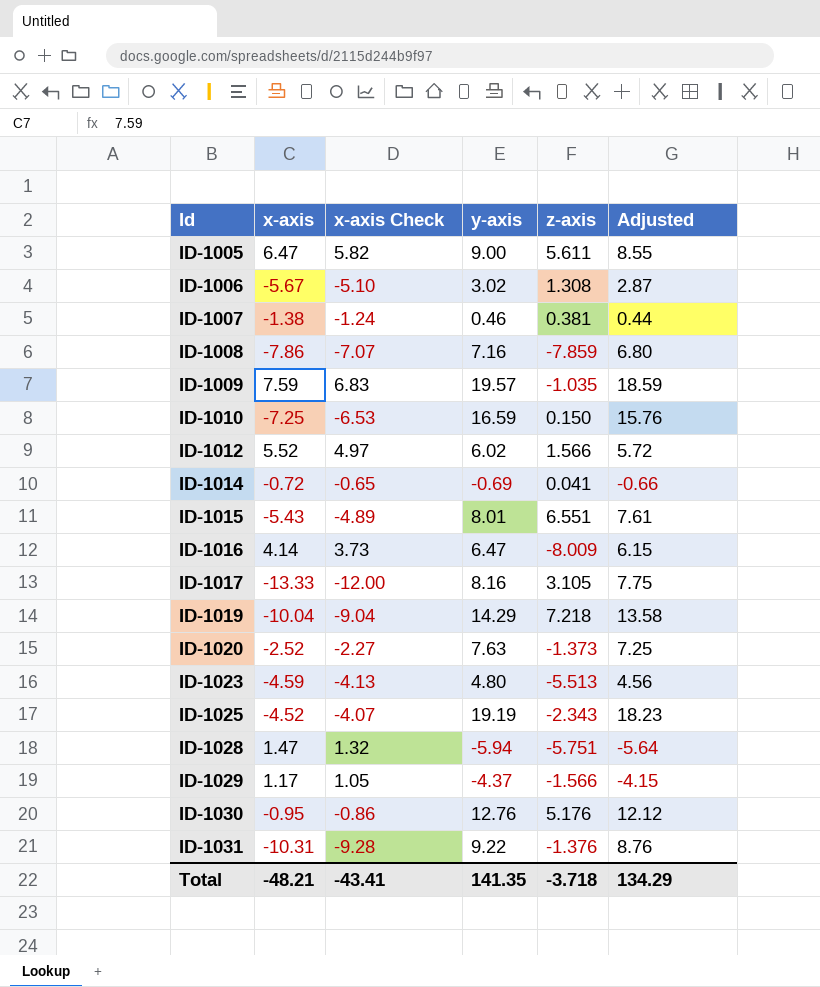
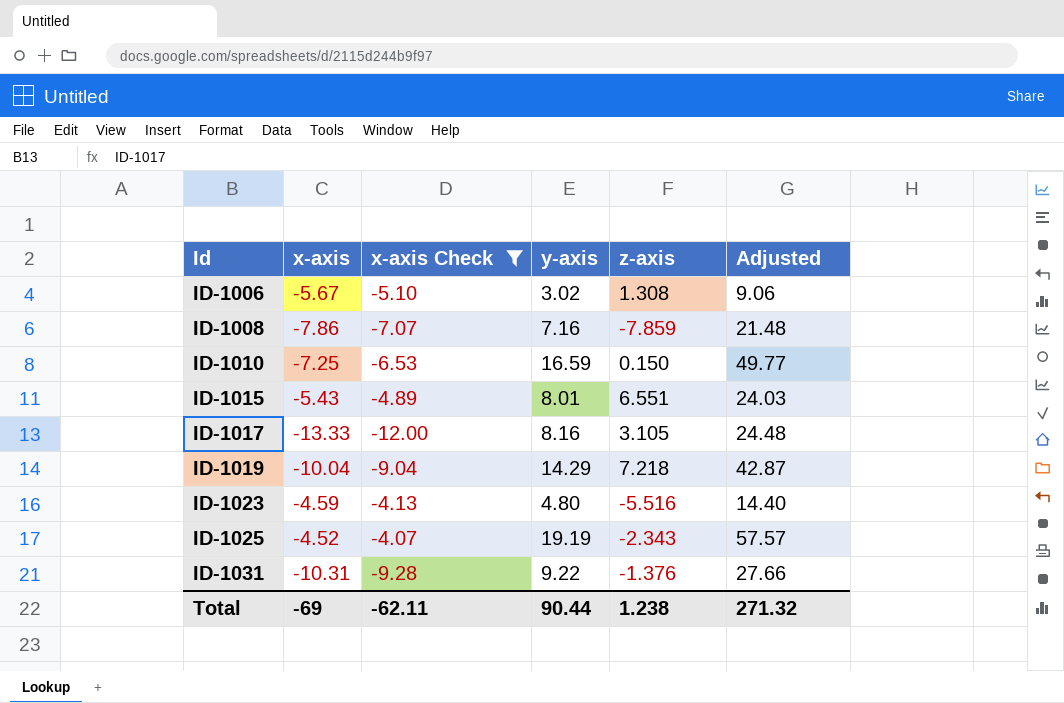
filter: none -> x-axis Check <= -4.07
column Adjusted | formula: [y-axis] * 0.95 -> [y-axis] * 3
ID-1023 | z-axis: -5.513 -> -5.516
Total | x-axis: -48.21 -> -69
Total | x-axis Check: -43.41 -> -62.11
Total | y-axis: 141.35 -> 90.44
Total | z-axis: -3.718 -> 1.238
Total | Adjusted: 134.29 -> 271.32

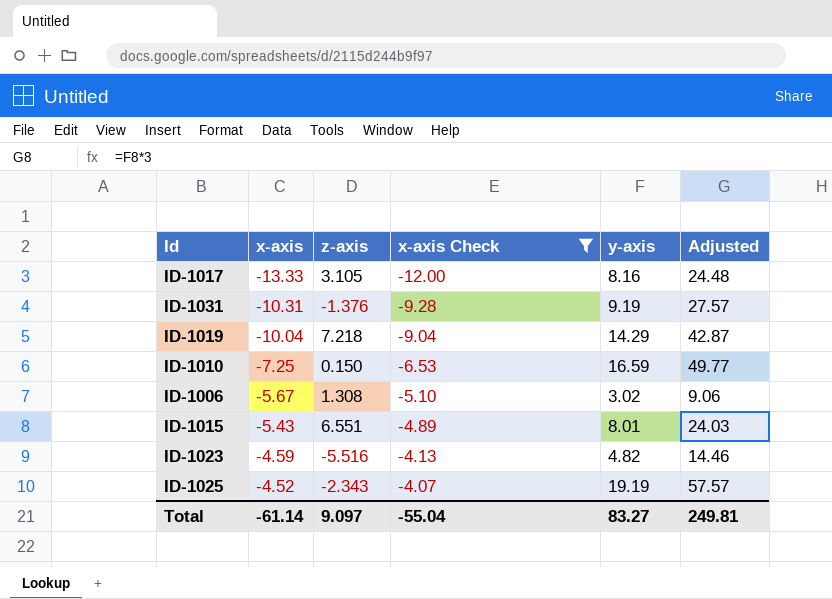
row order: Id ascending -> x-axis ascending
column z-axis | position: 5 -> 3
row ID-1008: -7.86 | -7.07 | 7.16 | -7.859 | 21.48 -> none
ID-1031 | y-axis: 9.22 -> 9.19
ID-1031 | Adjusted: 27.66 -> 27.57
ID-1023 | y-axis: 4.80 -> 4.82
ID-1023 | Adjusted: 14.40 -> 14.46
Total | x-axis: -69 -> -61.14
Total | z-axis: 1.238 -> 9.097
Total | x-axis Check: -62.11 -> -55.04
Total | y-axis: 90.44 -> 83.27
Total | Adjusted: 271.32 -> 249.81

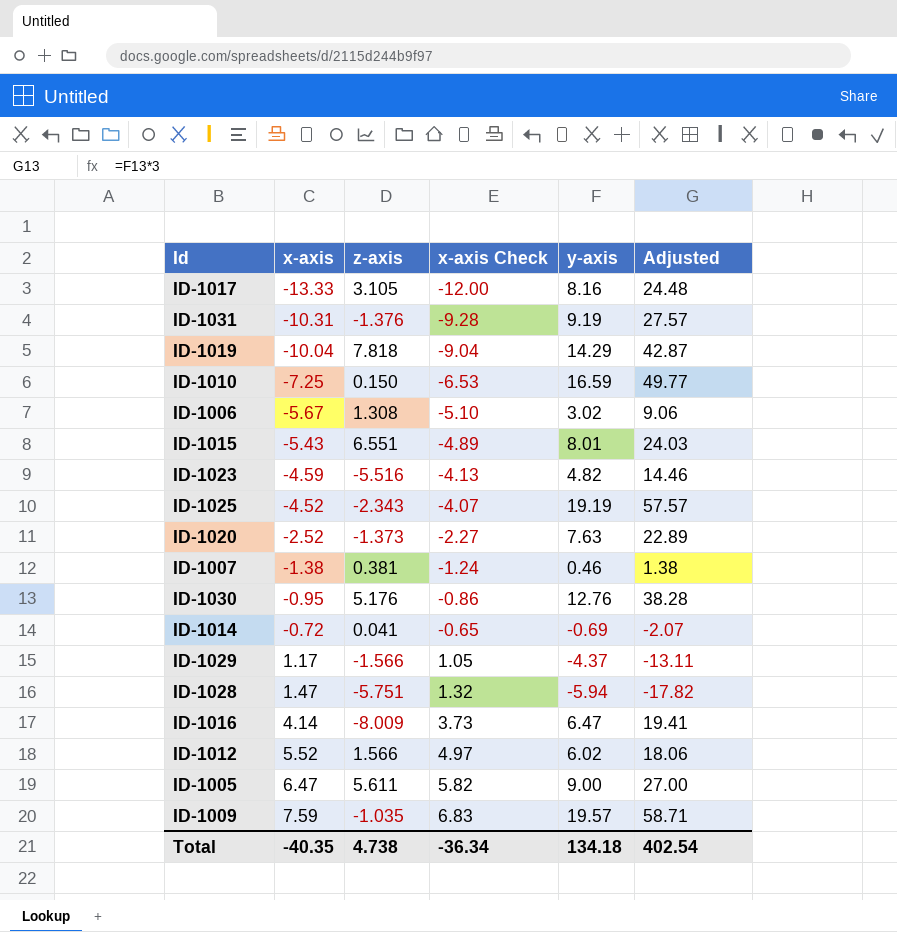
filter: x-axis Check <= -4.07 -> none
ID-1019 | z-axis: 7.218 -> 7.818
Total | x-axis: -61.14 -> -40.35
Total | z-axis: 9.097 -> 4.738
Total | x-axis Check: -55.04 -> -36.34
Total | y-axis: 83.27 -> 134.18
Total | Adjusted: 249.81 -> 402.54

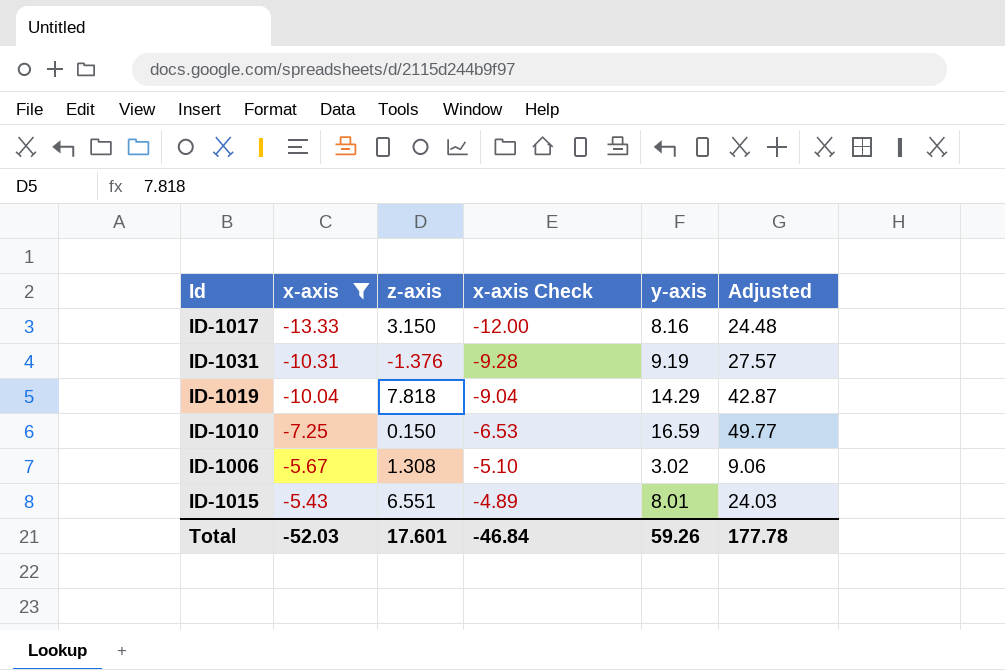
filter: none -> x-axis <= -5.43
ID-1017 | z-axis: 3.105 -> 3.150
Total | x-axis: -40.35 -> -52.03
Total | z-axis: 4.738 -> 17.601
Total | x-axis Check: -36.34 -> -46.84
Total | y-axis: 134.18 -> 59.26
Total | Adjusted: 402.54 -> 177.78

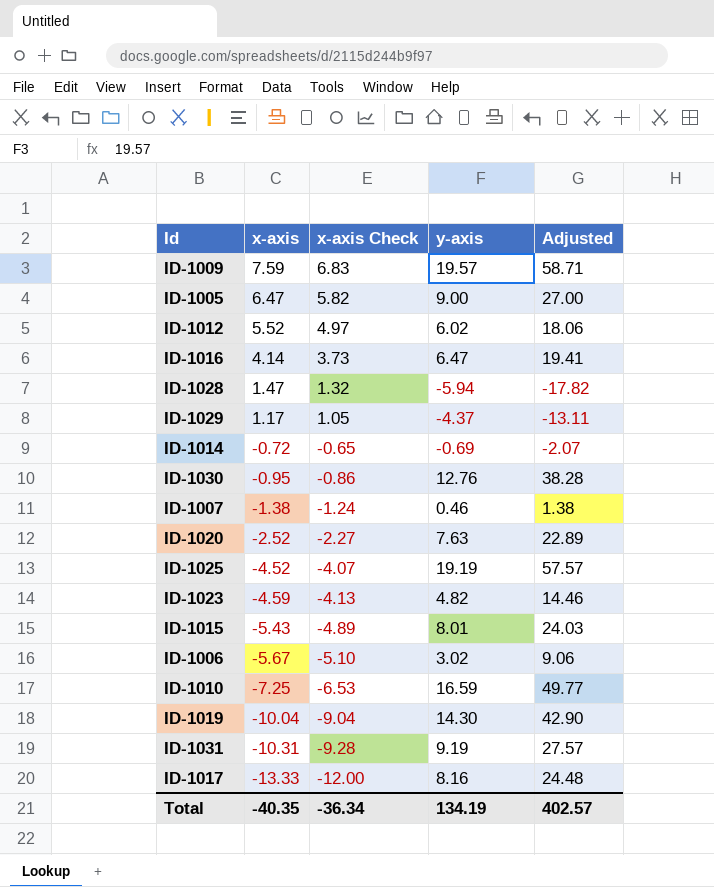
filter: x-axis <= -5.43 -> none
row order: x-axis ascending -> x-axis descending
column z-axis | position: 3 -> none
ID-1019 | y-axis: 14.29 -> 14.30
ID-1019 | Adjusted: 42.87 -> 42.90
Total | x-axis: -52.03 -> -40.35
Total | x-axis Check: -46.84 -> -36.34
Total | y-axis: 59.26 -> 134.19
Total | Adjusted: 177.78 -> 402.57

